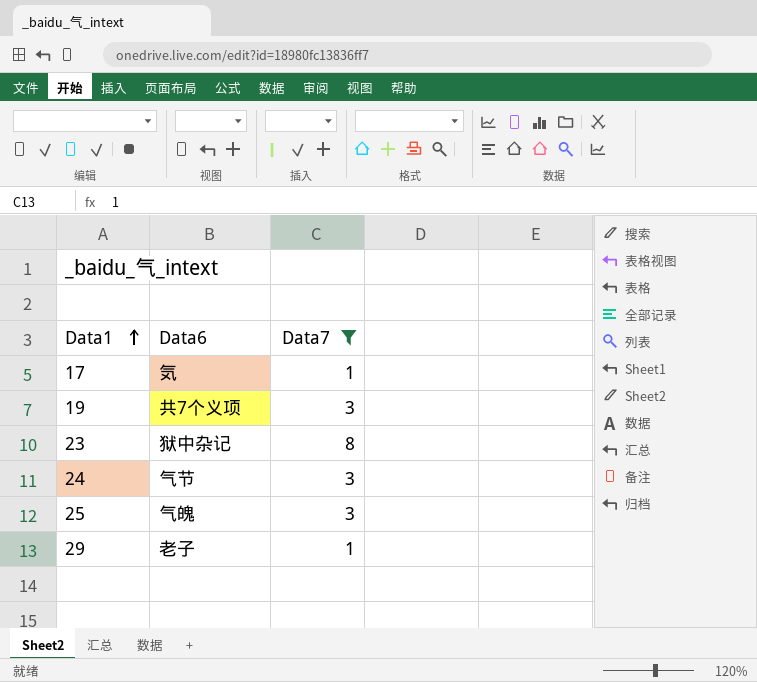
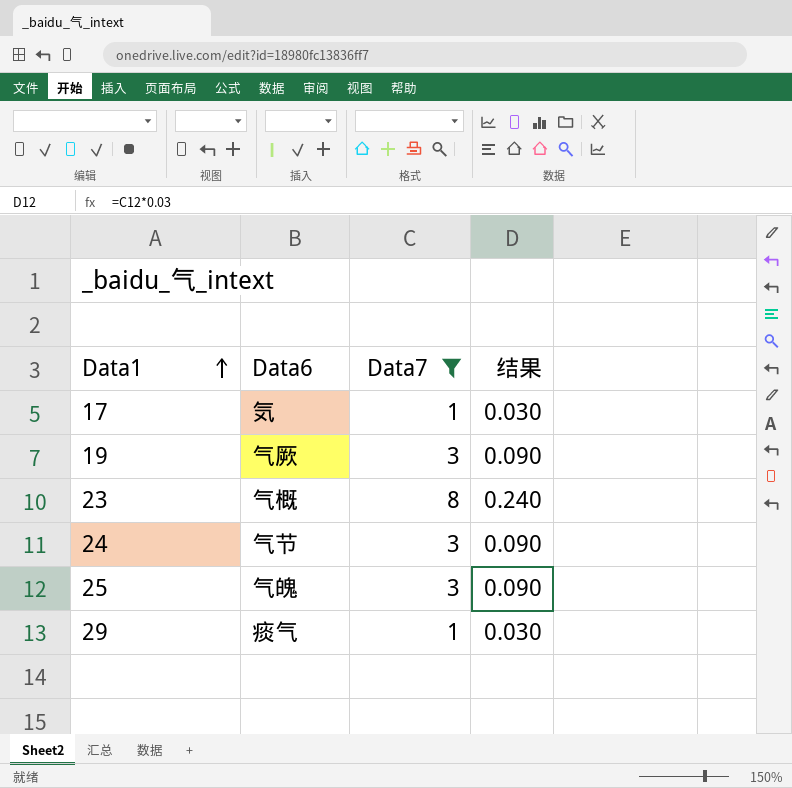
column 结果 | formula: none -> [Data7] * 0.03
19 | Data6: 共7个义项 -> 气厥
23 | Data6: 狱中杂记 -> 气概
29 | Data6: 老子 -> 痰气

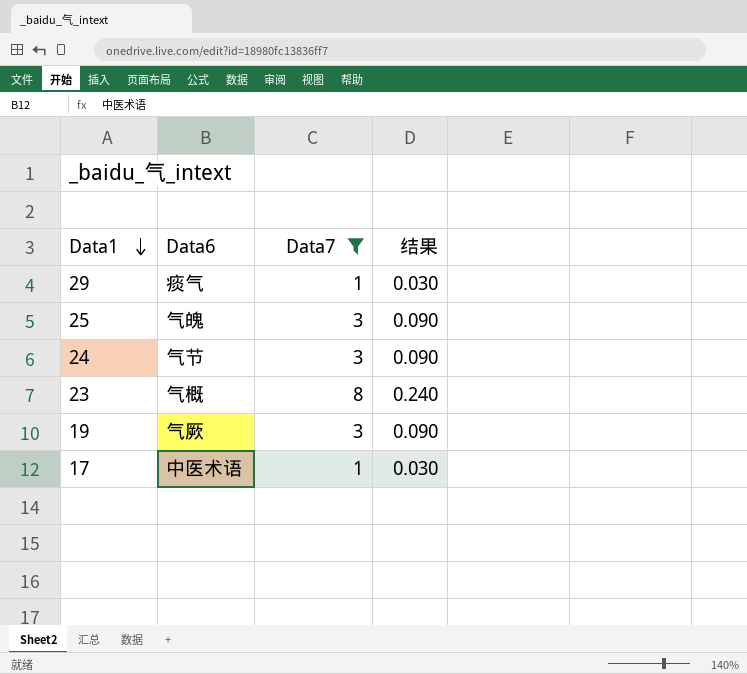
row order: Data1 ascending -> Data1 descending
17 | Data6: 気 -> 中医术语

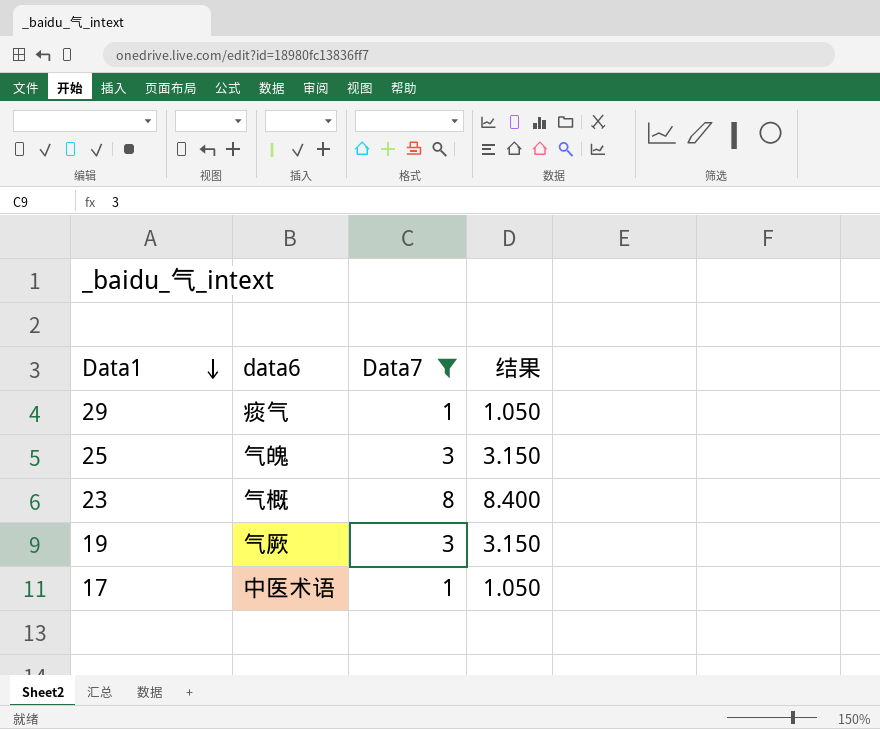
column name: Data6 -> data6
column 结果 | formula: [Data7] * 0.03 -> [Data7] * 1.05
row 24: 气节 | 3 | 0.090 -> none

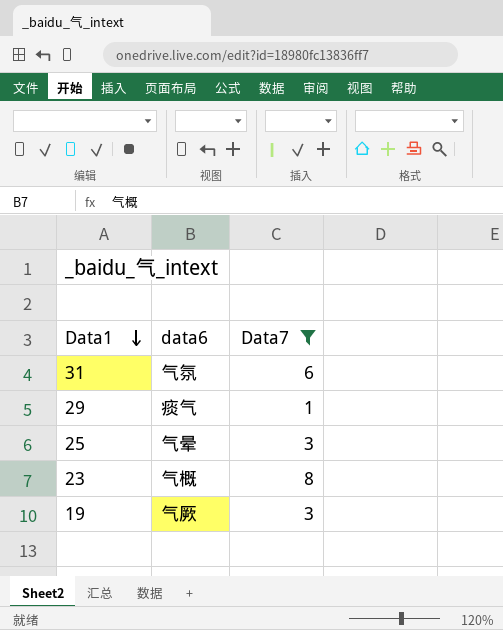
column 结果 | formula: [Data7] * 1.05 -> none
row 17: 中医术语 | 1 | 1.050 -> none
row 31: none -> 气氛 | 6
25 | data6: 气魄 -> 气晕

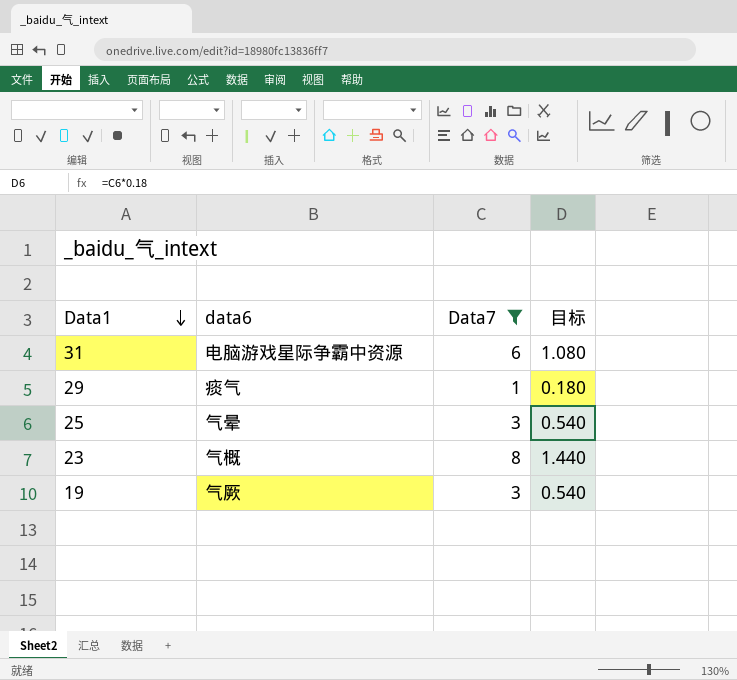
column 目标 | formula: none -> [Data7] * 0.18
31 | data6: 气氛 -> 电脑游戏星际争霸中资源

